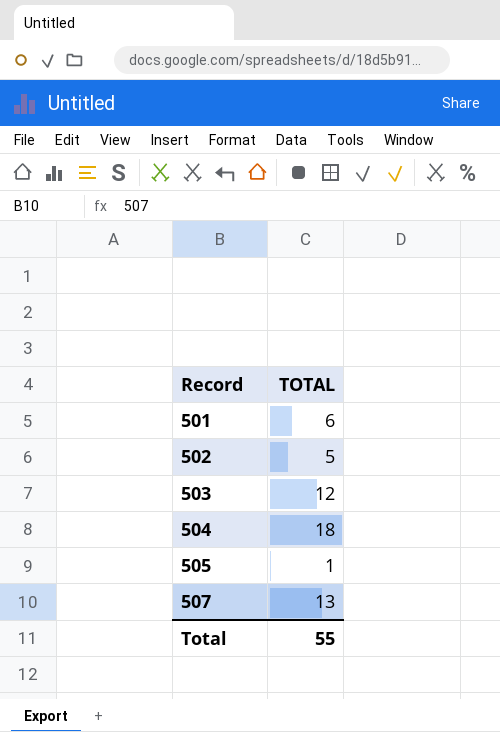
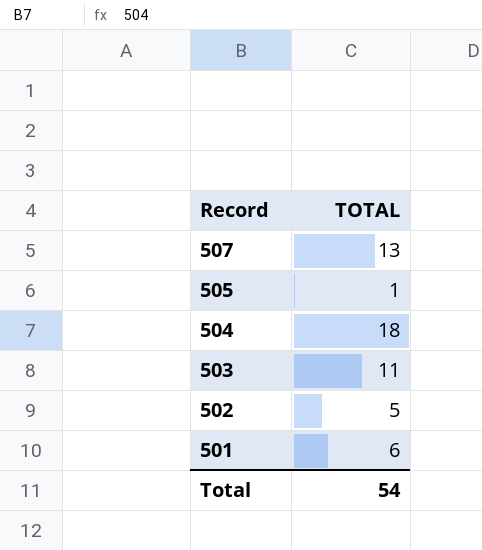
row order: Record ascending -> Record descending
503 | TOTAL: 12 -> 11
Total | TOTAL: 55 -> 54

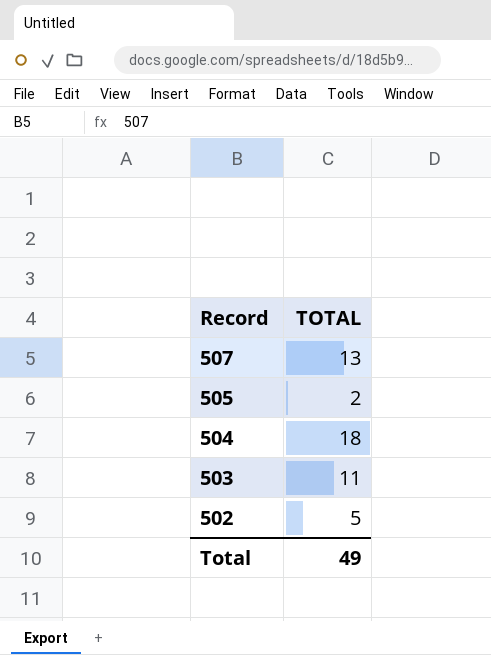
row 501: 6 -> none
505 | TOTAL: 1 -> 2
Total | TOTAL: 54 -> 49

